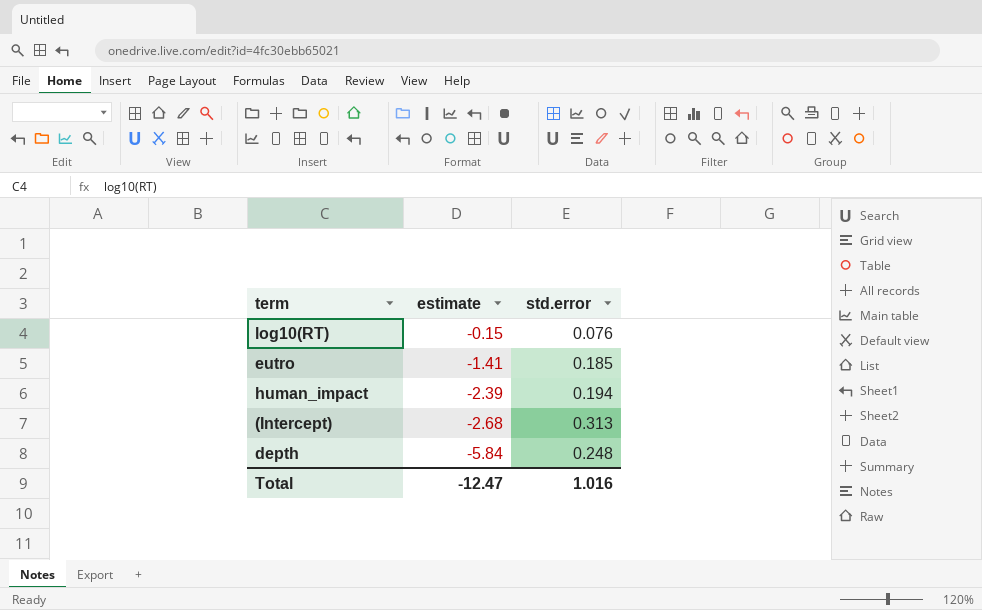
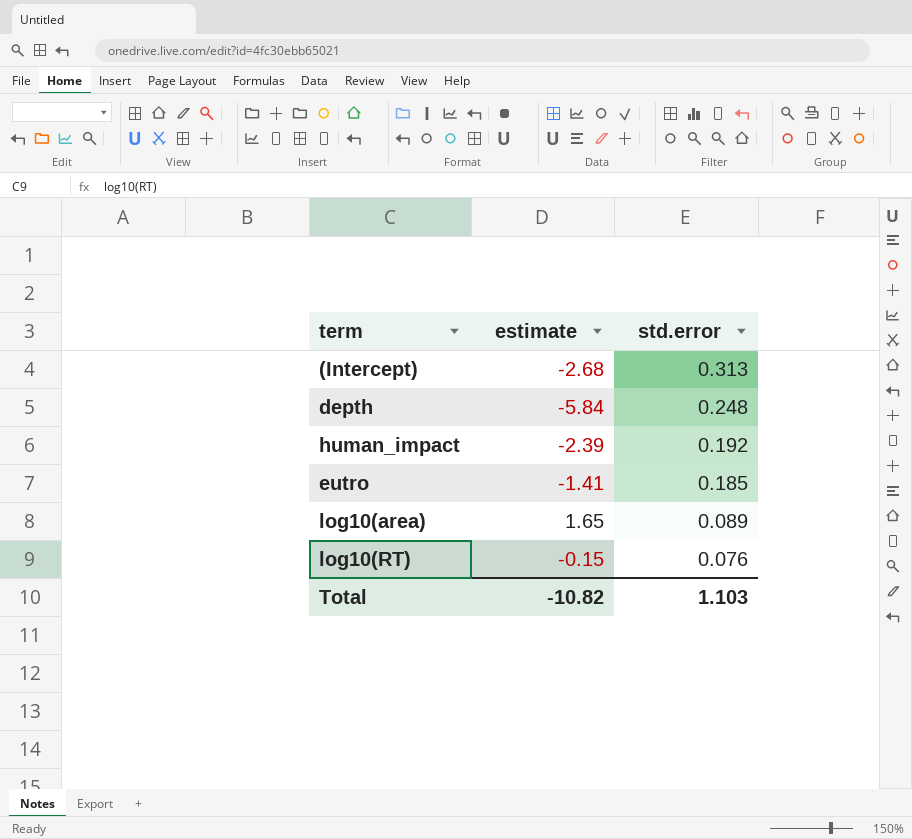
row order: estimate descending -> std.error descending
human_impact | std.error: 0.194 -> 0.192
row log10(area): none -> 1.65 | 0.089
Total | estimate: -12.47 -> -10.82
Total | std.error: 1.016 -> 1.103

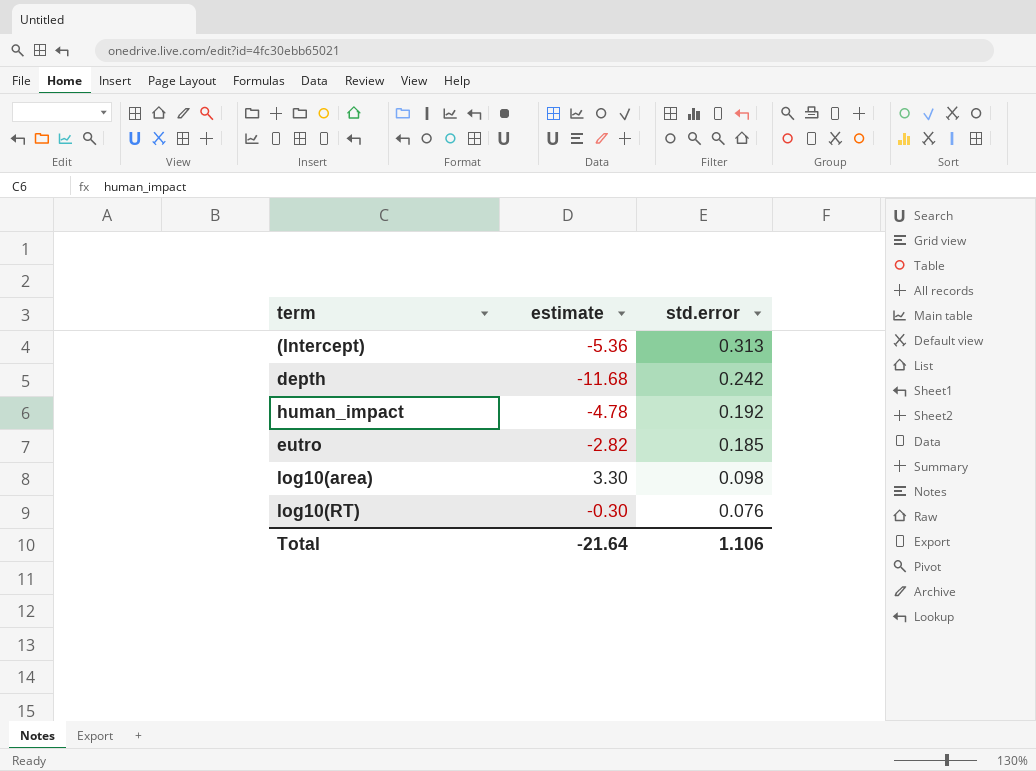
(Intercept) | estimate: -2.68 -> -5.36
depth | estimate: -5.84 -> -11.68
depth | std.error: 0.248 -> 0.242
human_impact | estimate: -2.39 -> -4.78
eutro | estimate: -1.41 -> -2.82
log10(area) | estimate: 1.65 -> 3.30
log10(area) | std.error: 0.089 -> 0.098
log10(RT) | estimate: -0.15 -> -0.30
Total | estimate: -10.82 -> -21.64
Total | std.error: 1.103 -> 1.106

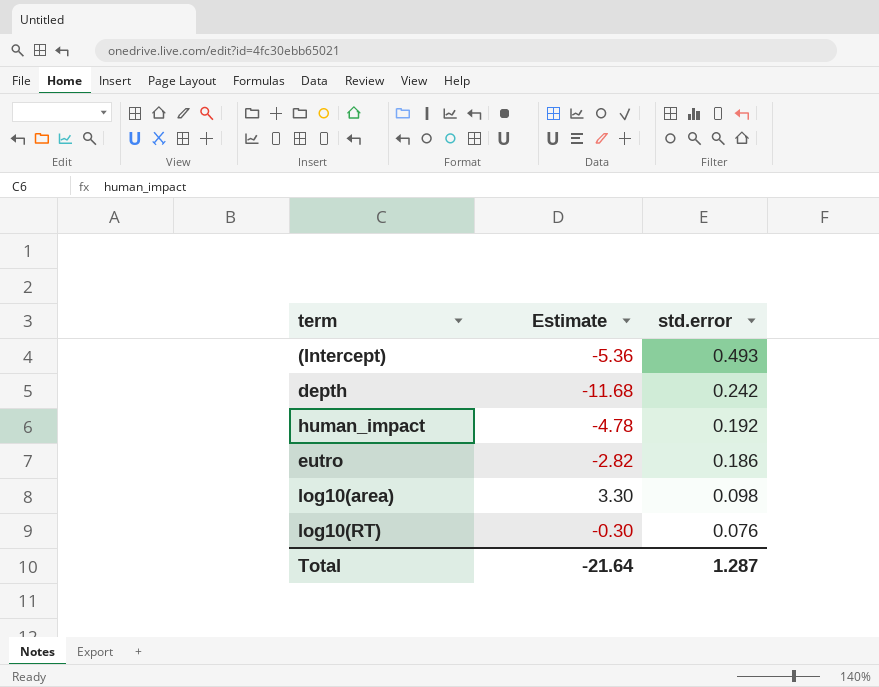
column name: estimate -> Estimate
(Intercept) | std.error: 0.313 -> 0.493
eutro | std.error: 0.185 -> 0.186
Total | std.error: 1.106 -> 1.287

